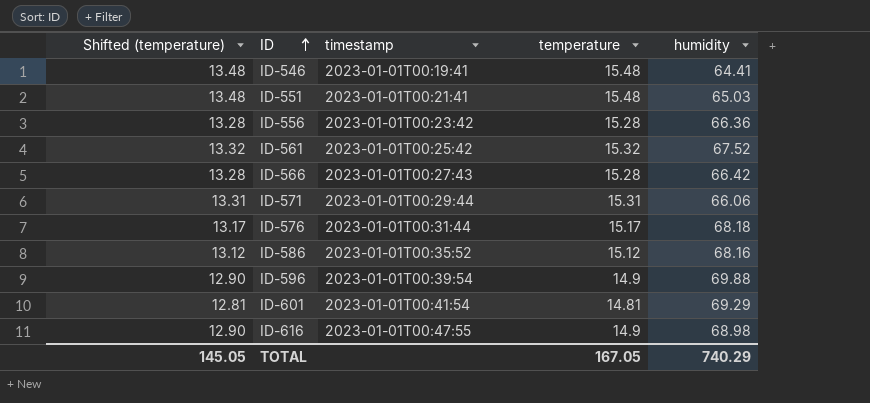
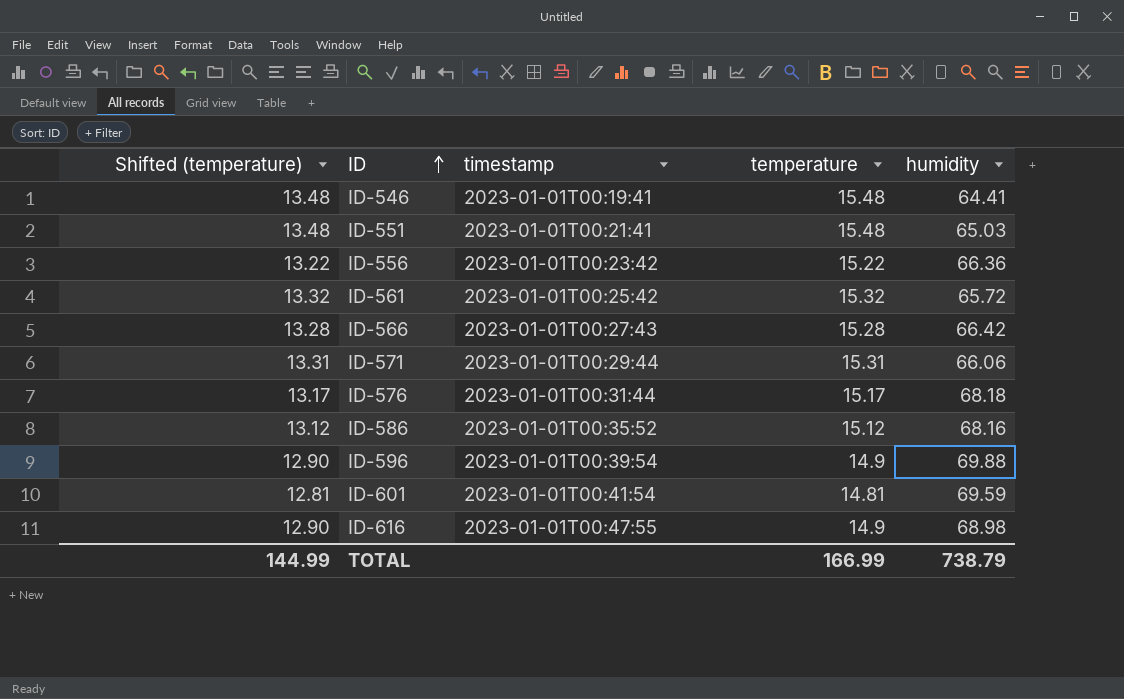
ID-556 | Shifted (temperature): 13.28 -> 13.22
ID-556 | temperature: 15.28 -> 15.22
ID-561 | humidity: 67.52 -> 65.72
ID-601 | humidity: 69.29 -> 69.59
TOTAL | Shifted (temperature): 145.05 -> 144.99
TOTAL | temperature: 167.05 -> 166.99
TOTAL | humidity: 740.29 -> 738.79

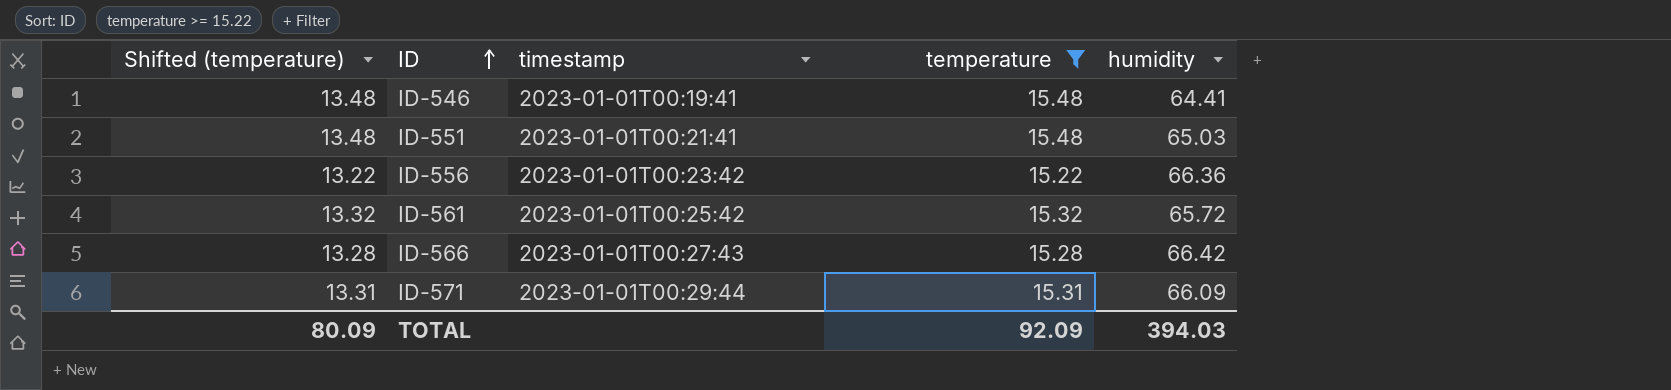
filter: none -> temperature >= 15.22
ID-571 | humidity: 66.06 -> 66.09
TOTAL | Shifted (temperature): 144.99 -> 80.09
TOTAL | temperature: 166.99 -> 92.09
TOTAL | humidity: 738.79 -> 394.03

